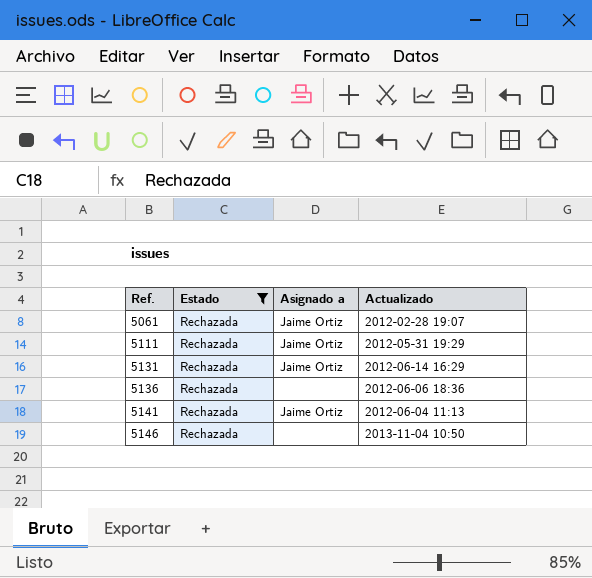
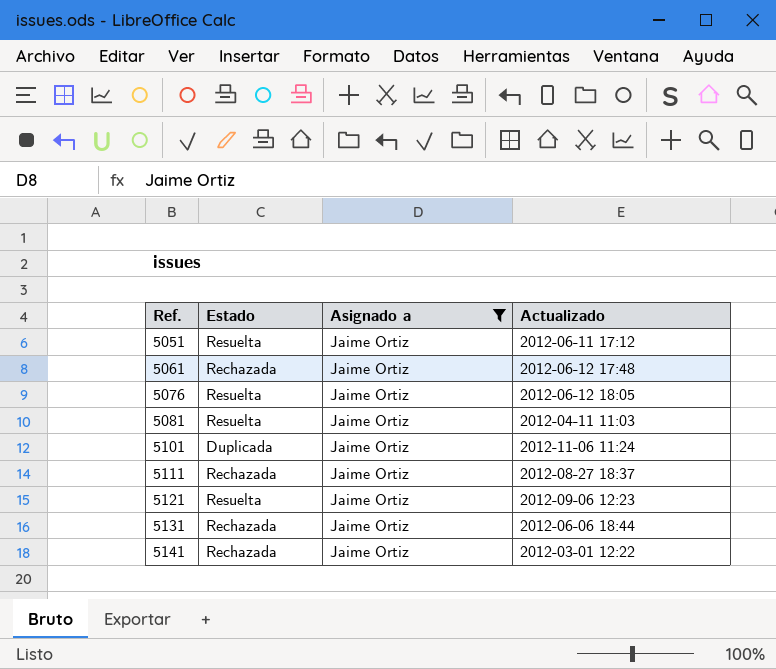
filter: Estado = Rechazada -> Asignado a = Jaime Ortiz
5061 | Actualizado: 2012-02-28 19:07 -> 2012-06-12 17:48
5111 | Actualizado: 2012-05-31 19:29 -> 2012-08-27 18:37
5131 | Actualizado: 2012-06-14 16:29 -> 2012-06-06 18:44
5141 | Actualizado: 2012-06-04 11:13 -> 2012-03-01 12:22

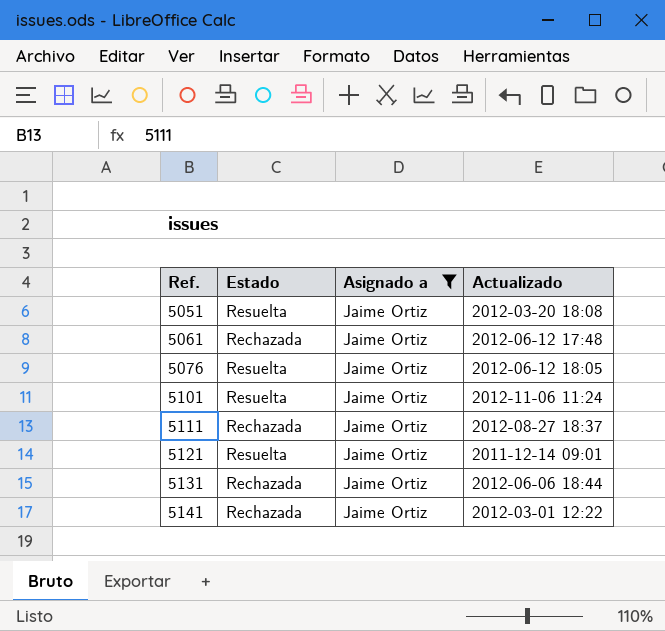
row 5081: Resuelta | Jaime Ortiz | 2012-04-11 11:03 -> none
5051 | Actualizado: 2012-06-11 17:12 -> 2012-03-20 18:08
5101 | Estado: Duplicada -> Resuelta
5121 | Actualizado: 2012-09-06 12:23 -> 2011-12-14 09:01

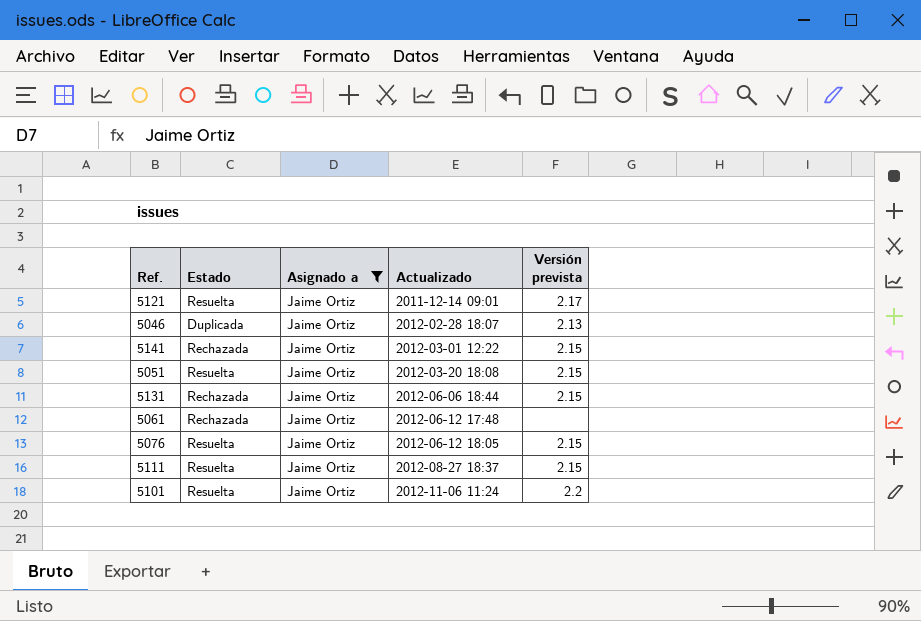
row order: Ref. ascending -> Actualizado ascending
column Versión prevista | position: none -> 5
row 5046: none -> Duplicada | Jaime Ortiz | 2012-02-28 18:07 | 2.13
5111 | Estado: Rechazada -> Resuelta

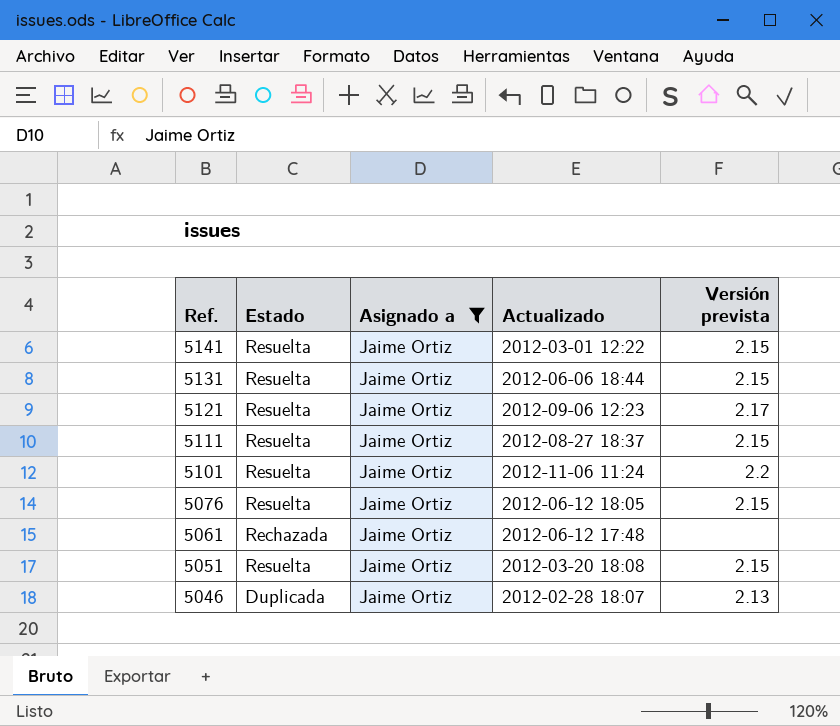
row order: Actualizado ascending -> Ref. descending
5141 | Estado: Rechazada -> Resuelta
5131 | Estado: Rechazada -> Resuelta
5121 | Actualizado: 2011-12-14 09:01 -> 2012-09-06 12:23

